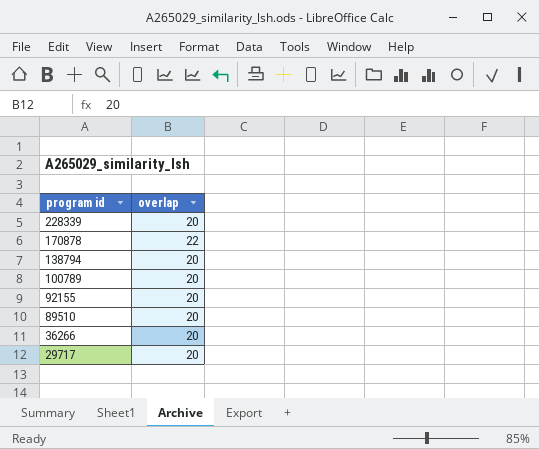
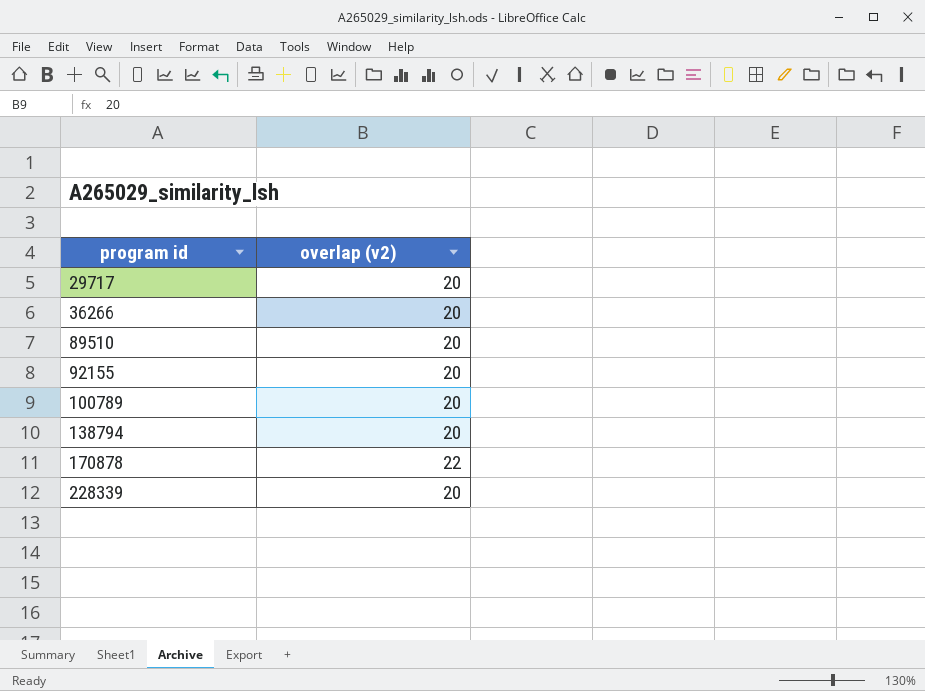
row order: program id descending -> program id ascending
column name: overlap -> overlap (v2)

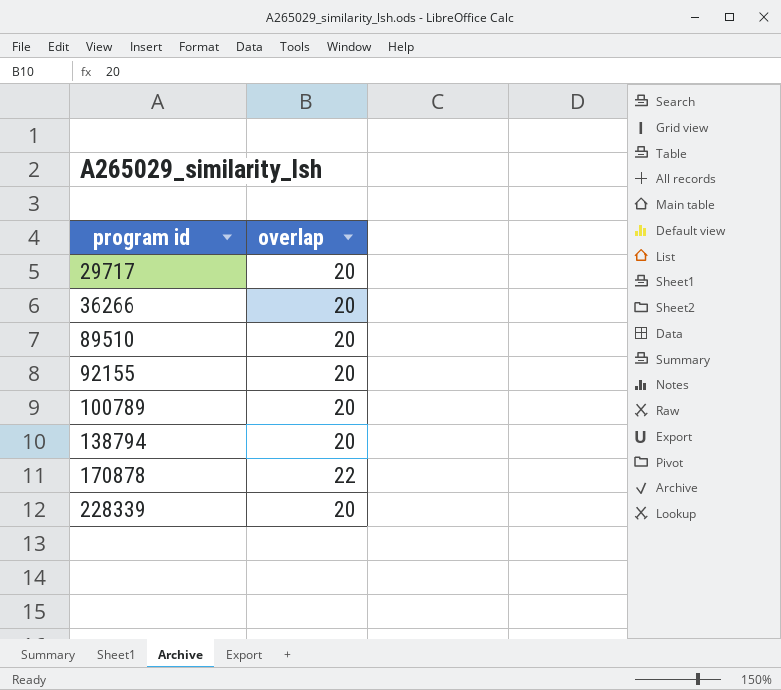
column name: overlap (v2) -> overlap

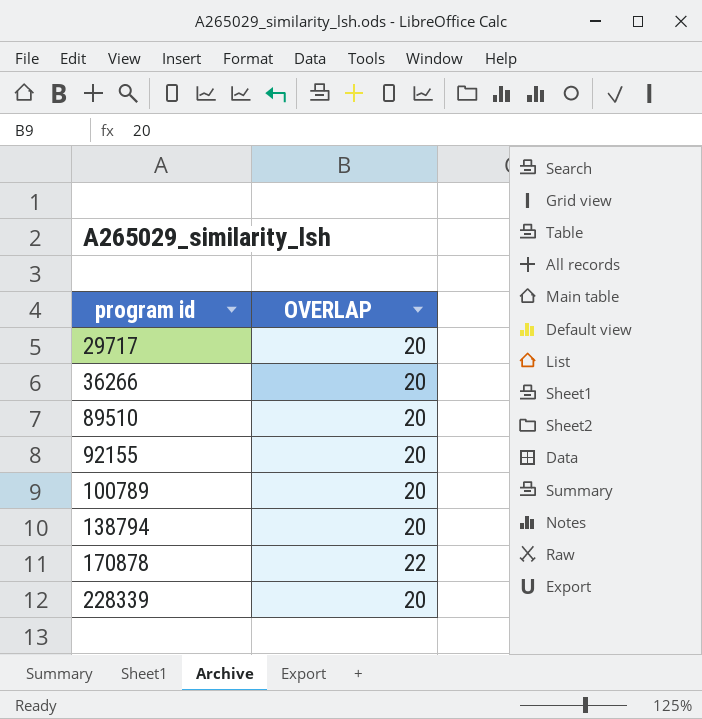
column name: overlap -> OVERLAP

